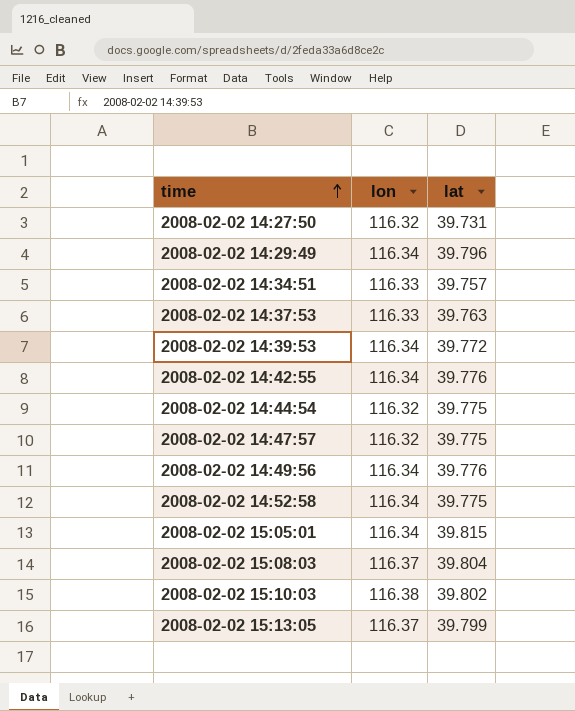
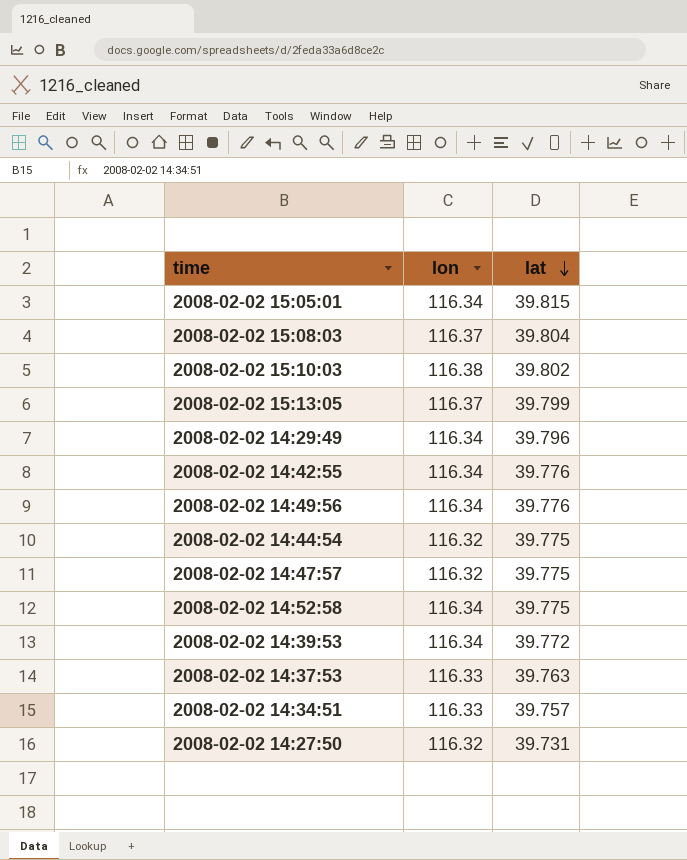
row order: time ascending -> lat descending

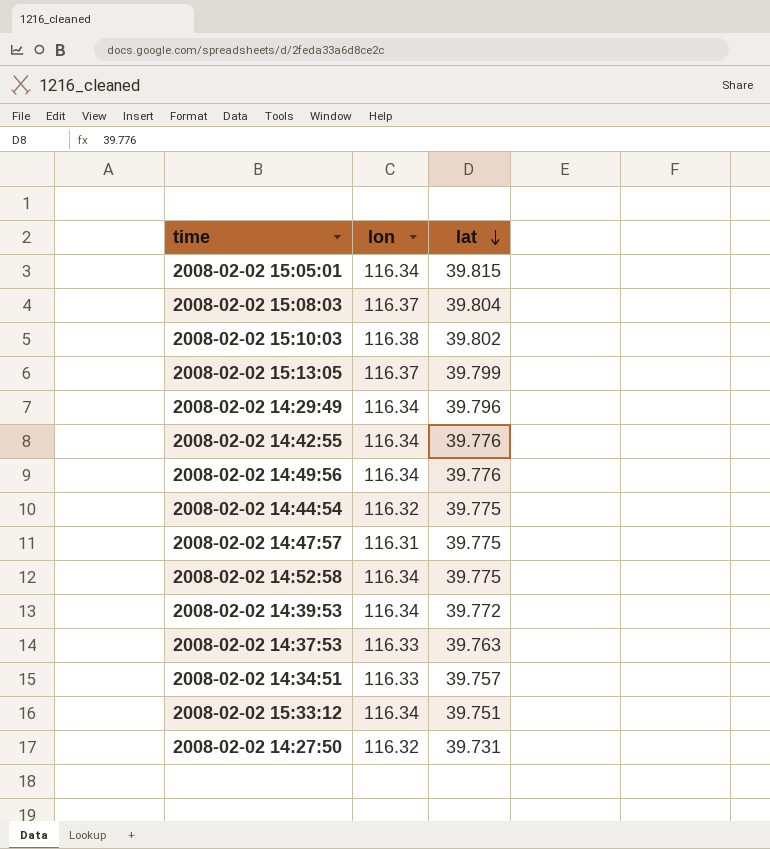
2008-02-02 14:47:57 | lon: 116.32 -> 116.31
row 2008-02-02 15:33:12: none -> 116.34 | 39.751

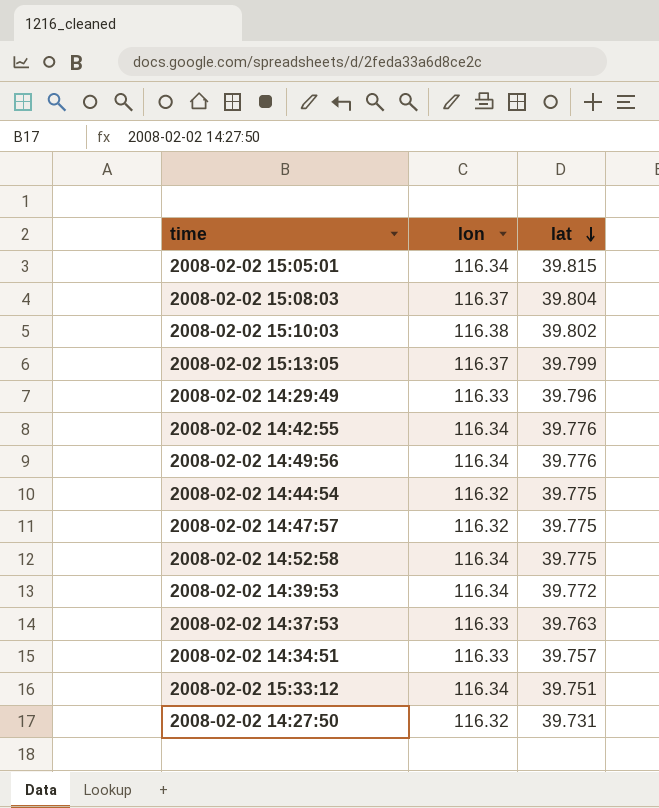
2008-02-02 14:29:49 | lon: 116.34 -> 116.33
2008-02-02 14:47:57 | lon: 116.31 -> 116.32

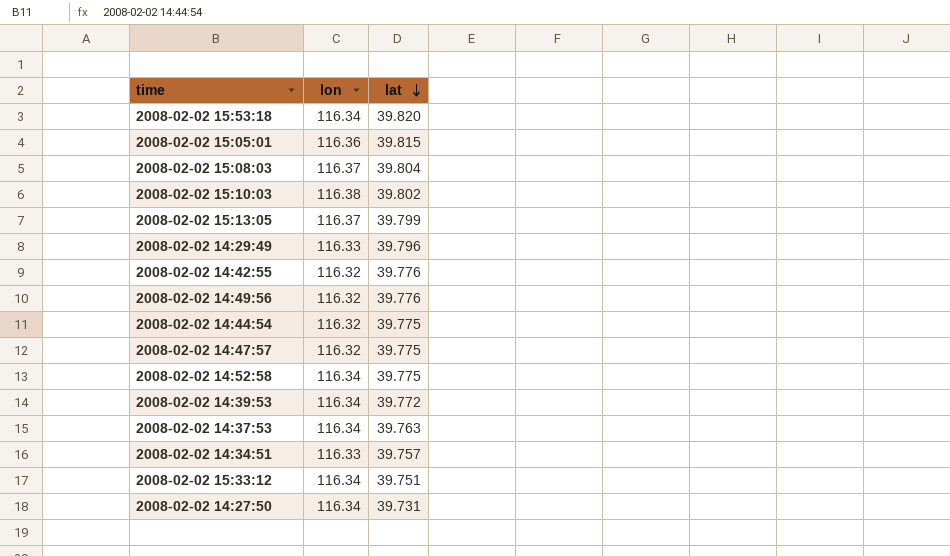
row 2008-02-02 15:53:18: none -> 116.34 | 39.820
2008-02-02 15:05:01 | lon: 116.34 -> 116.36
2008-02-02 14:42:55 | lon: 116.34 -> 116.32
2008-02-02 14:49:56 | lon: 116.34 -> 116.32
2008-02-02 14:37:53 | lon: 116.33 -> 116.34
2008-02-02 14:27:50 | lon: 116.32 -> 116.34

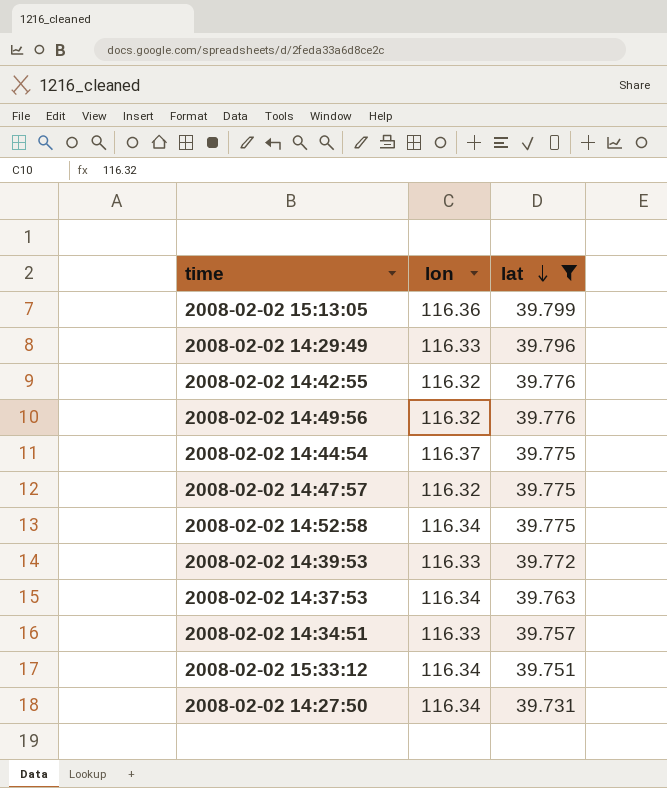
filter: none -> lat <= 39.799
2008-02-02 15:13:05 | lon: 116.37 -> 116.36
2008-02-02 14:44:54 | lon: 116.32 -> 116.37
2008-02-02 14:39:53 | lon: 116.34 -> 116.33

